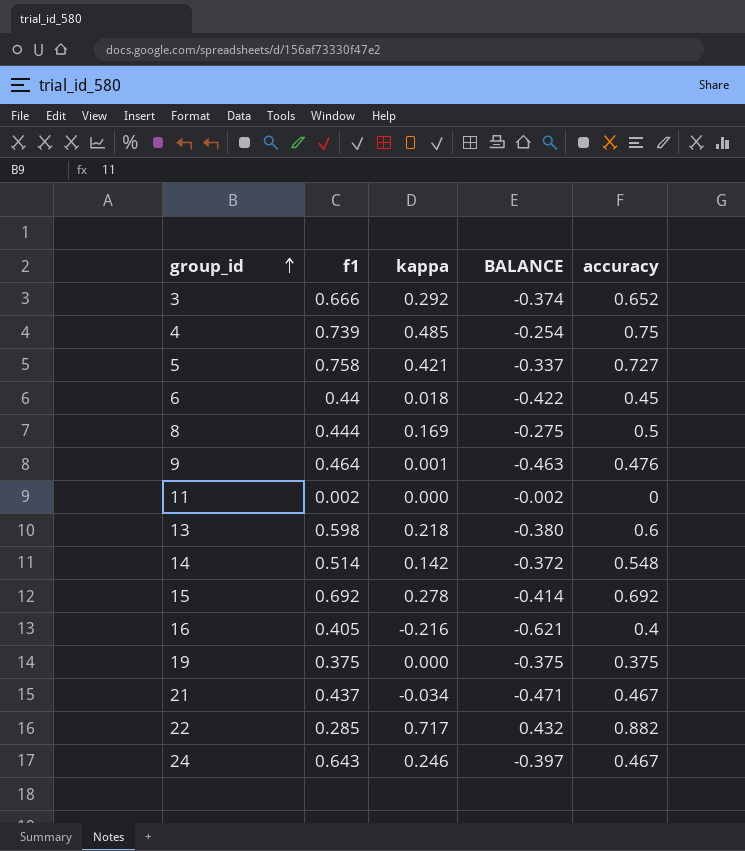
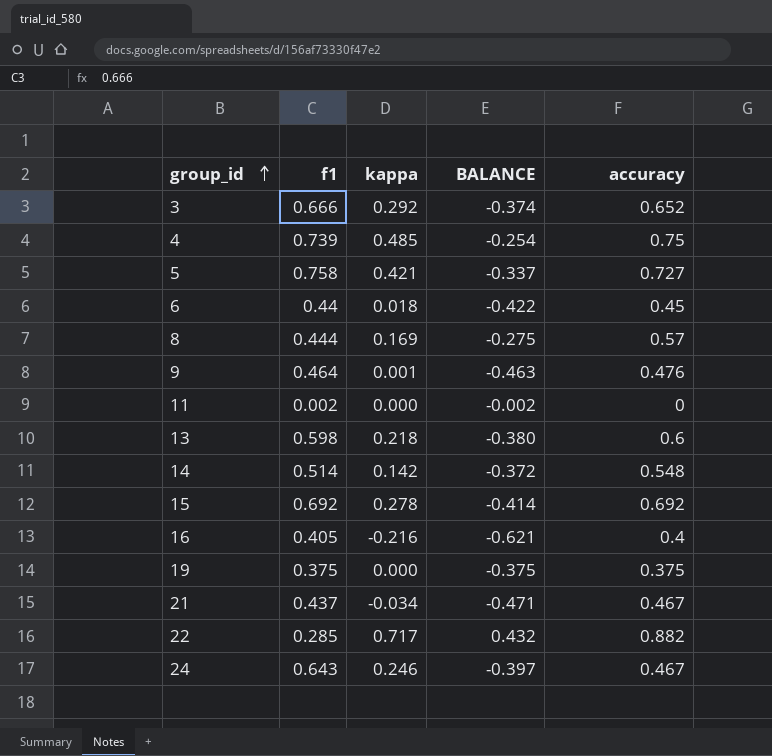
8 | accuracy: 0.5 -> 0.57

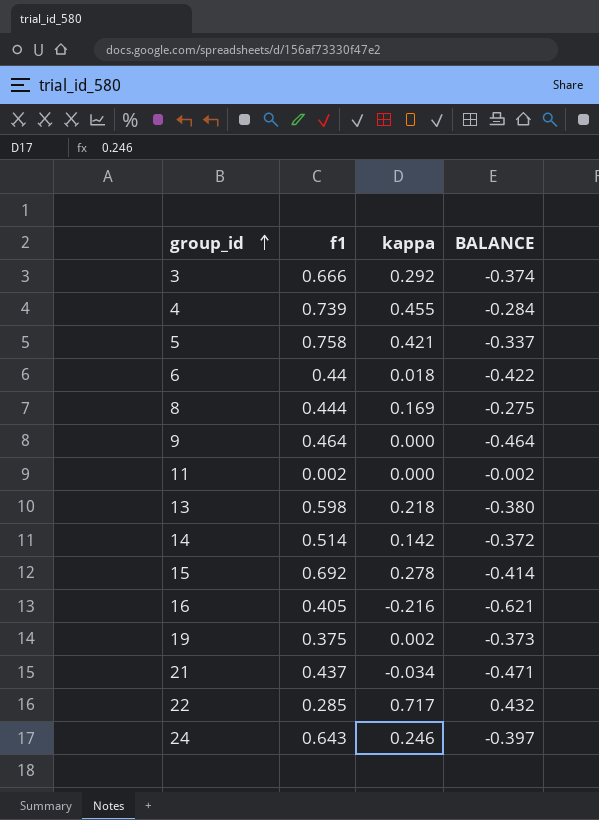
column accuracy | position: 5 -> none
4 | kappa: 0.485 -> 0.455
4 | BALANCE: -0.254 -> -0.284
9 | kappa: 0.001 -> 0.000
9 | BALANCE: -0.463 -> -0.464
19 | kappa: 0.000 -> 0.002
19 | BALANCE: -0.375 -> -0.373

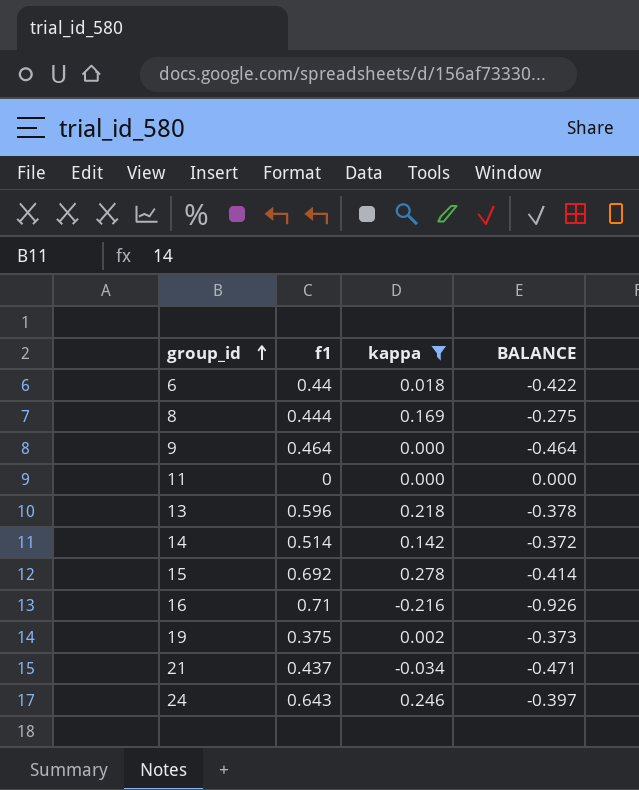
filter: none -> kappa <= 0.278
11 | f1: 0.002 -> 0
11 | BALANCE: -0.002 -> 0.000
13 | f1: 0.598 -> 0.596
13 | BALANCE: -0.380 -> -0.378
16 | f1: 0.405 -> 0.71
16 | BALANCE: -0.621 -> -0.926

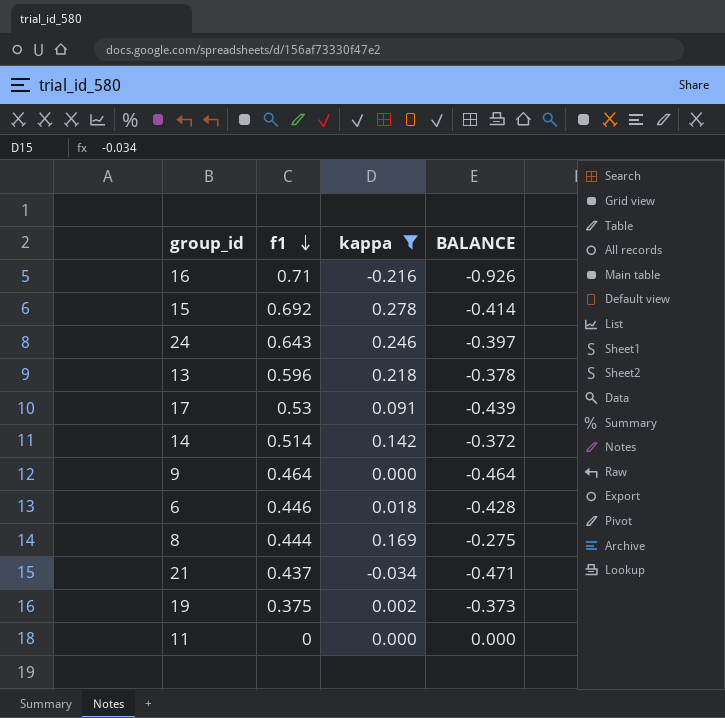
row order: group_id ascending -> f1 descending
row 17: none -> 0.53 | 0.091 | -0.439
6 | f1: 0.44 -> 0.446
6 | BALANCE: -0.422 -> -0.428

